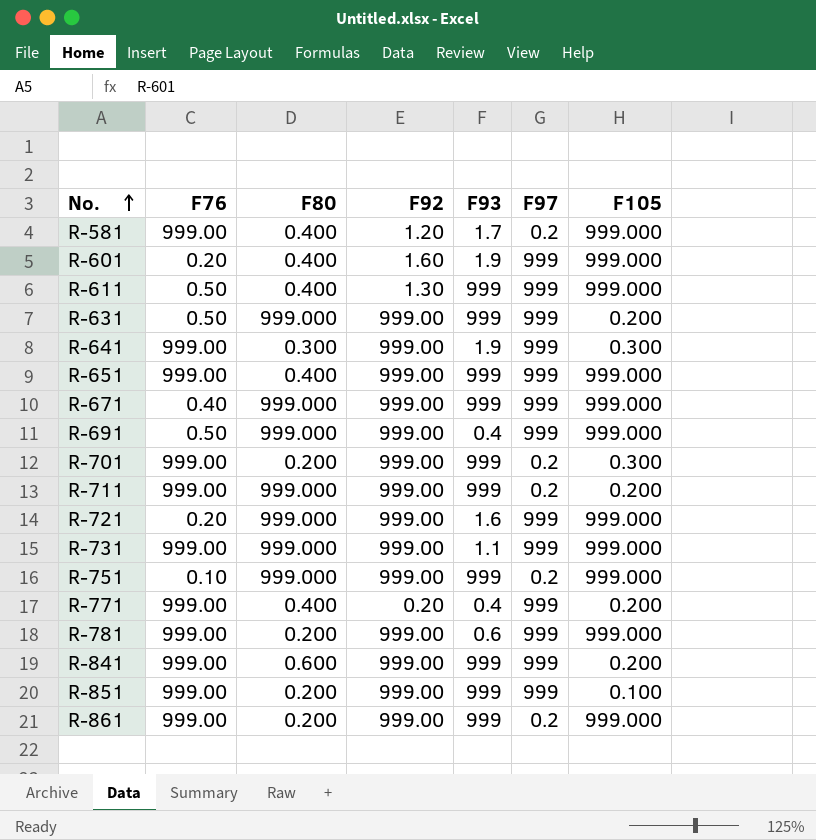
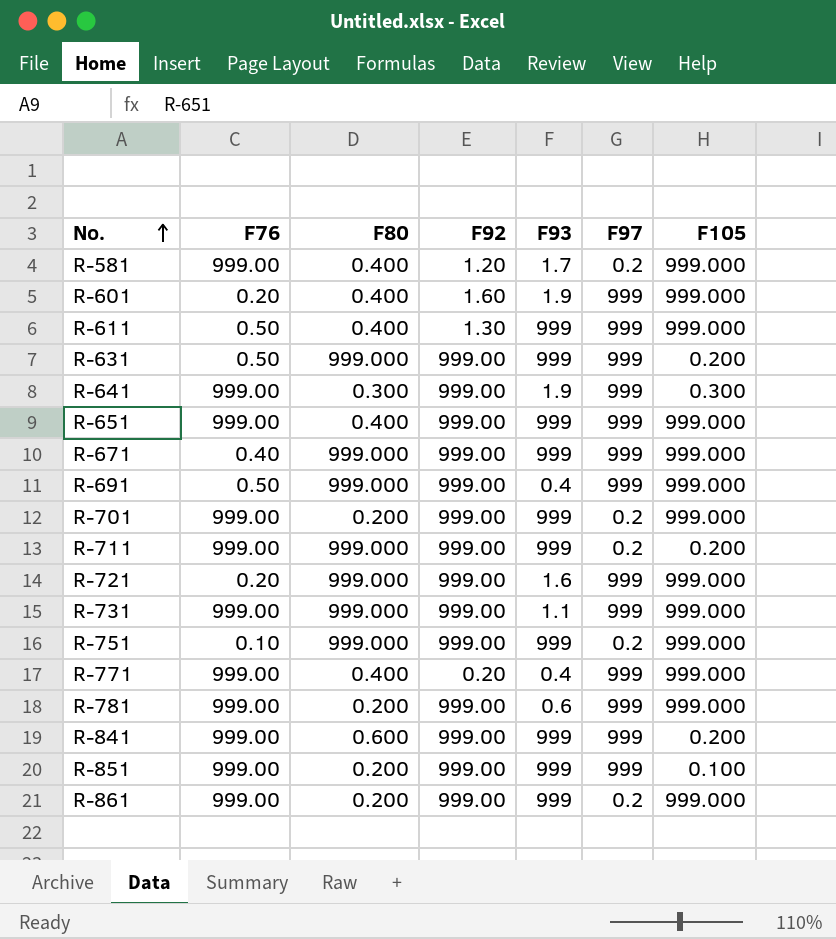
R-701 | F105: 0.300 -> 999.000
R-771 | F105: 0.200 -> 999.000

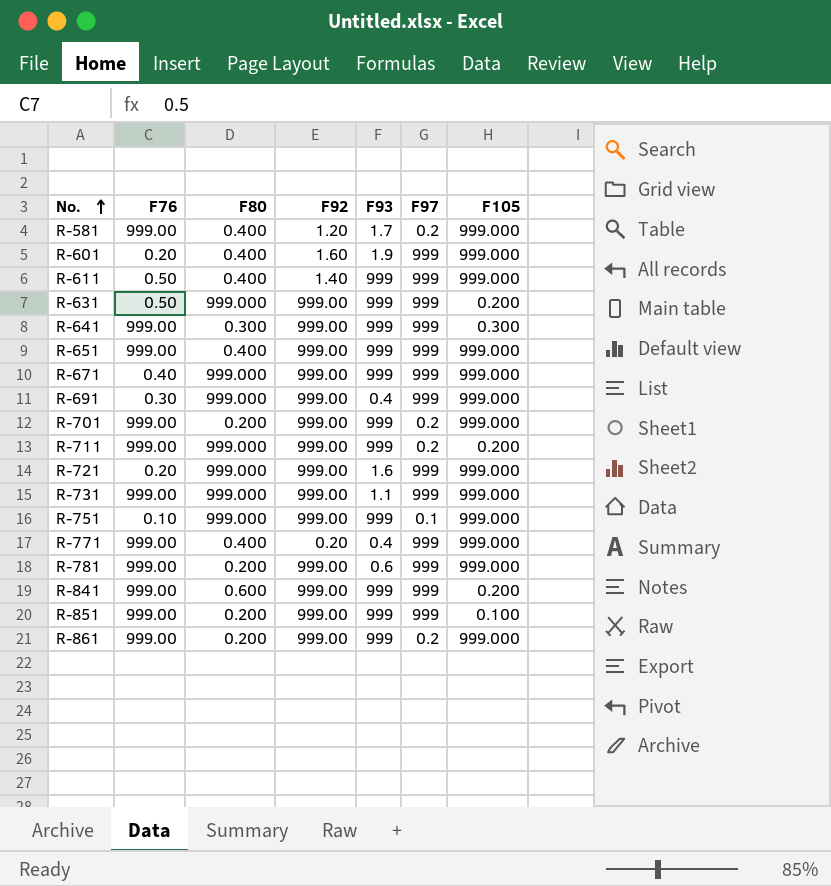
R-611 | F92: 1.30 -> 1.40
R-641 | F93: 1.9 -> 999
R-691 | F76: 0.50 -> 0.30
R-751 | F97: 0.2 -> 0.1

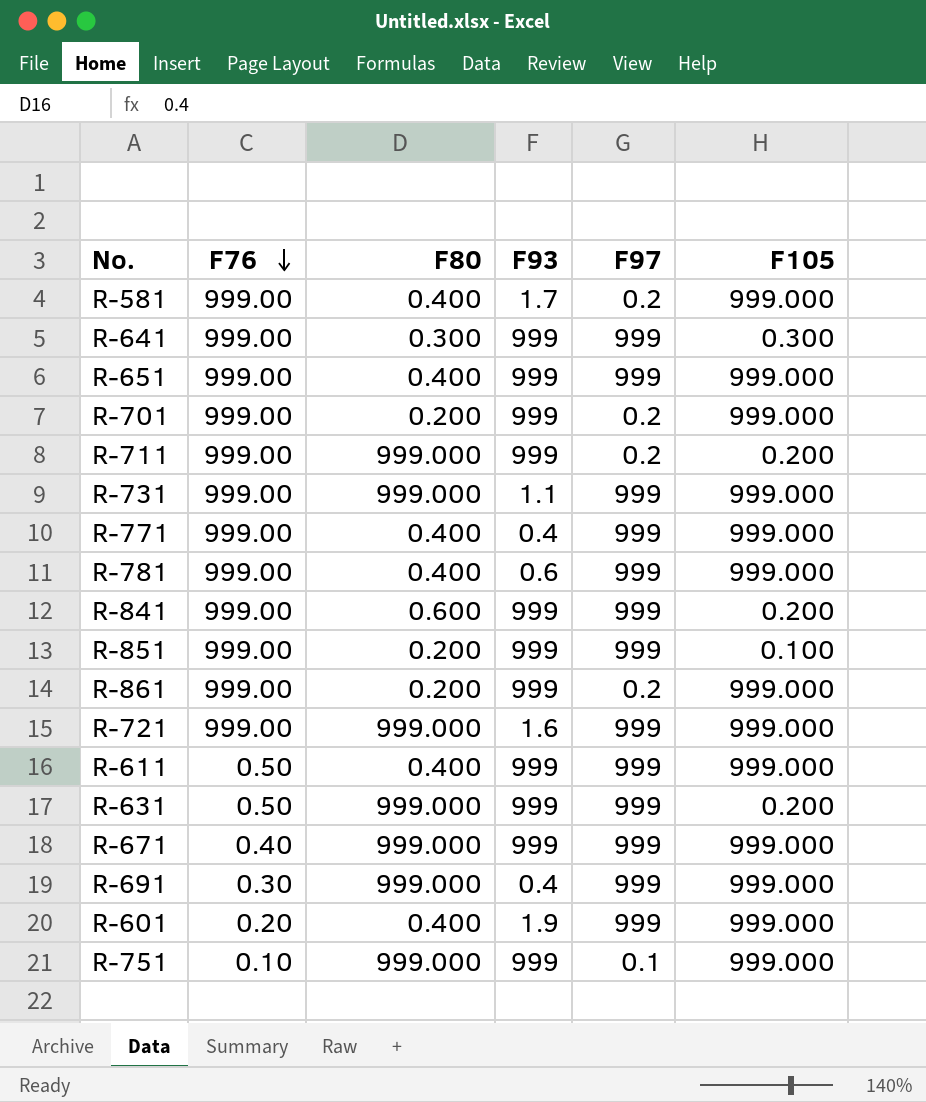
row order: No. ascending -> F76 descending
column F92 | position: 4 -> none
R-781 | F80: 0.200 -> 0.400
R-721 | F76: 0.20 -> 999.00

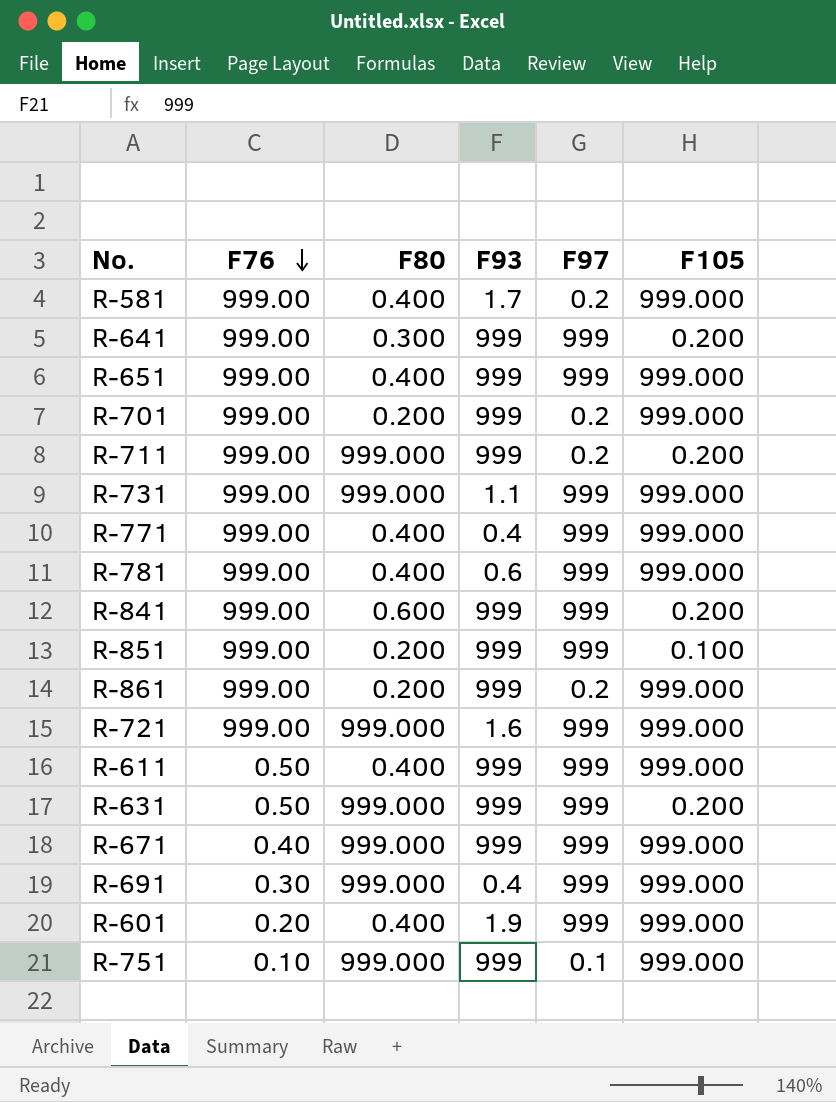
R-641 | F105: 0.300 -> 0.200

